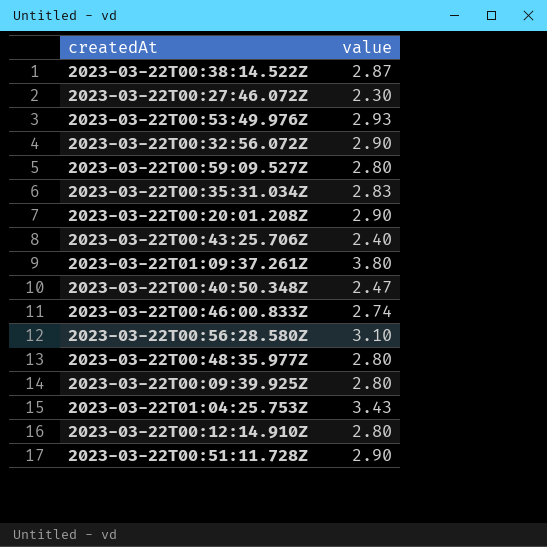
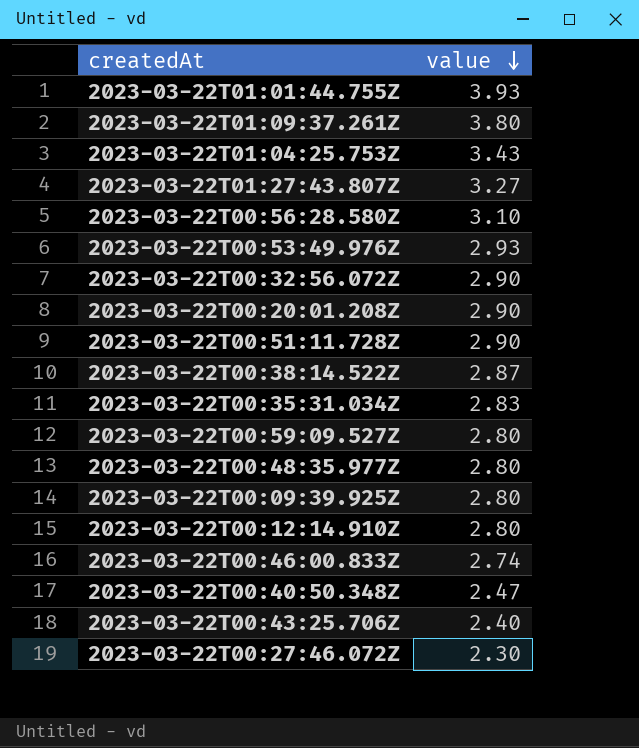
row order: none -> value descending
row 2023-03-22T01:01:44.755Z: none -> 3.93
row 2023-03-22T01:27:43.807Z: none -> 3.27

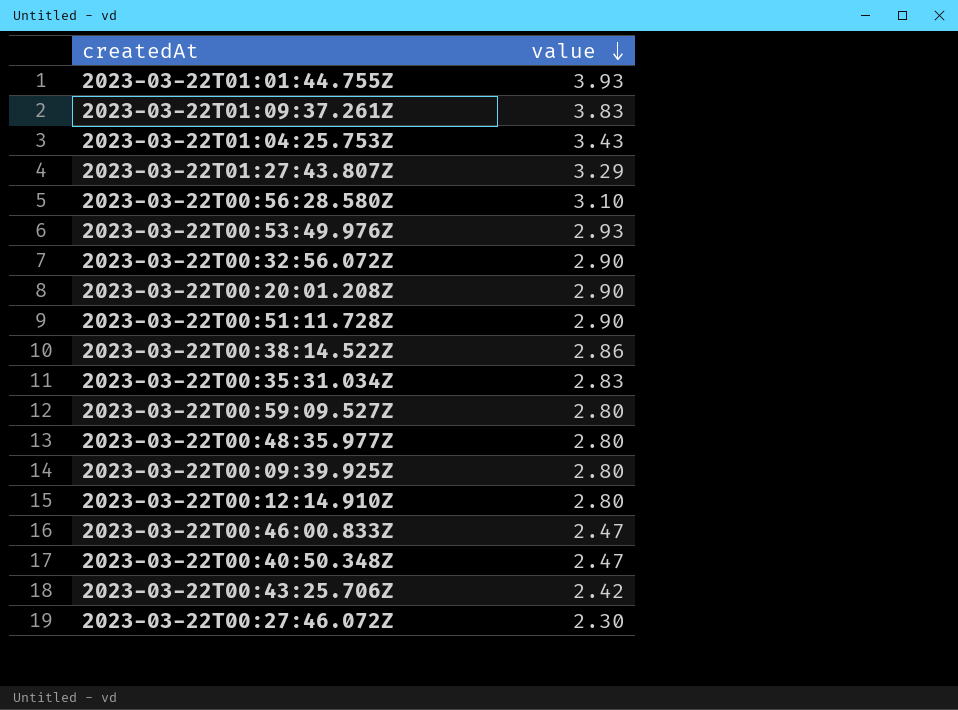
2023-03-22T01:09:37.261Z | value: 3.80 -> 3.83
2023-03-22T01:27:43.807Z | value: 3.27 -> 3.29
2023-03-22T00:38:14.522Z | value: 2.87 -> 2.86
2023-03-22T00:46:00.833Z | value: 2.74 -> 2.47
2023-03-22T00:43:25.706Z | value: 2.40 -> 2.42

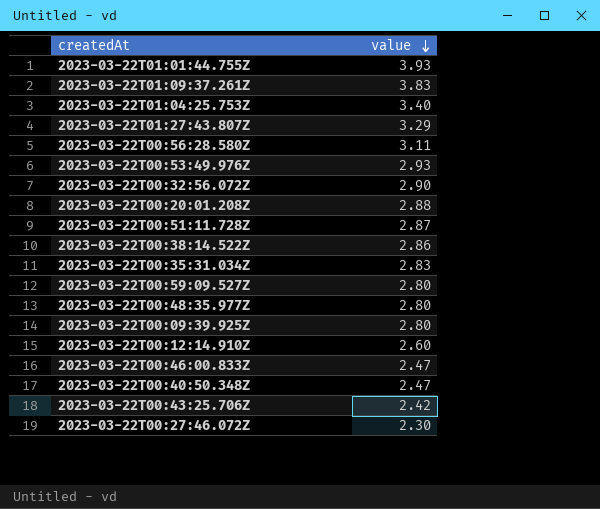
2023-03-22T01:04:25.753Z | value: 3.43 -> 3.40
2023-03-22T00:56:28.580Z | value: 3.10 -> 3.11
2023-03-22T00:20:01.208Z | value: 2.90 -> 2.88
2023-03-22T00:51:11.728Z | value: 2.90 -> 2.87
2023-03-22T00:12:14.910Z | value: 2.80 -> 2.60

